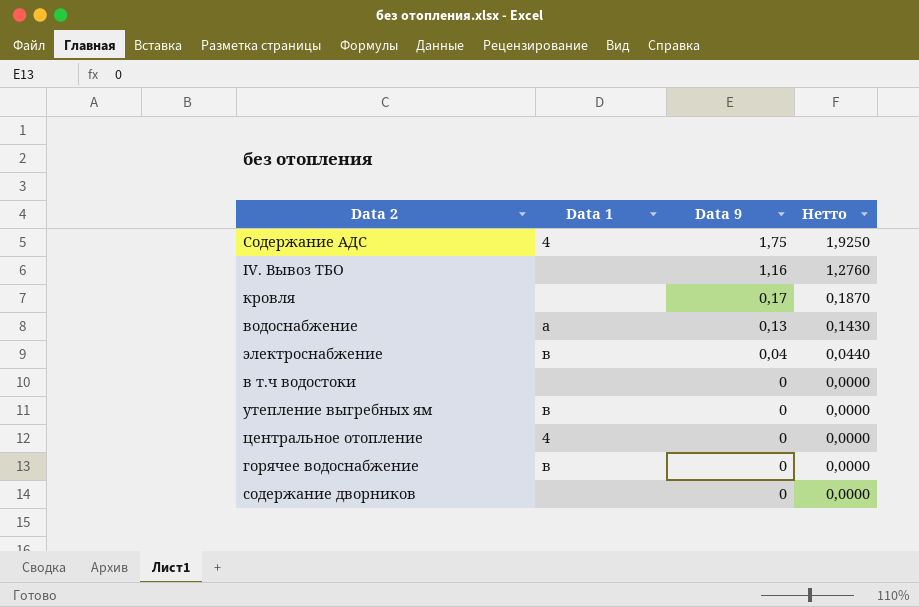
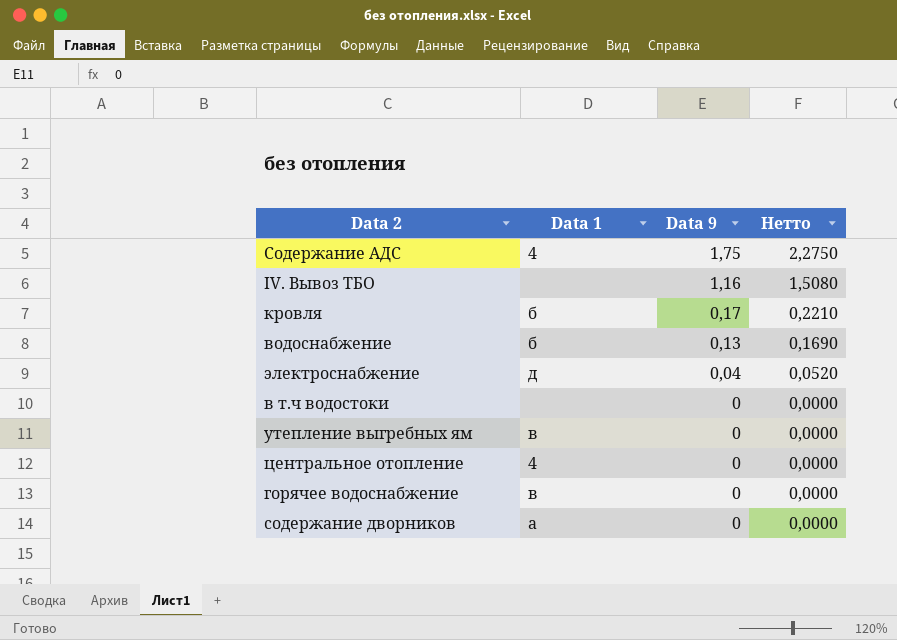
column Нетто | formula: [Data 9] * 1,1 -> [Data 9] * 1,3
кровля | Data 1: none -> б
водоснабжение | Data 1: а -> б
электроснабжение | Data 1: в -> д
содержание дворников | Data 1: none -> а

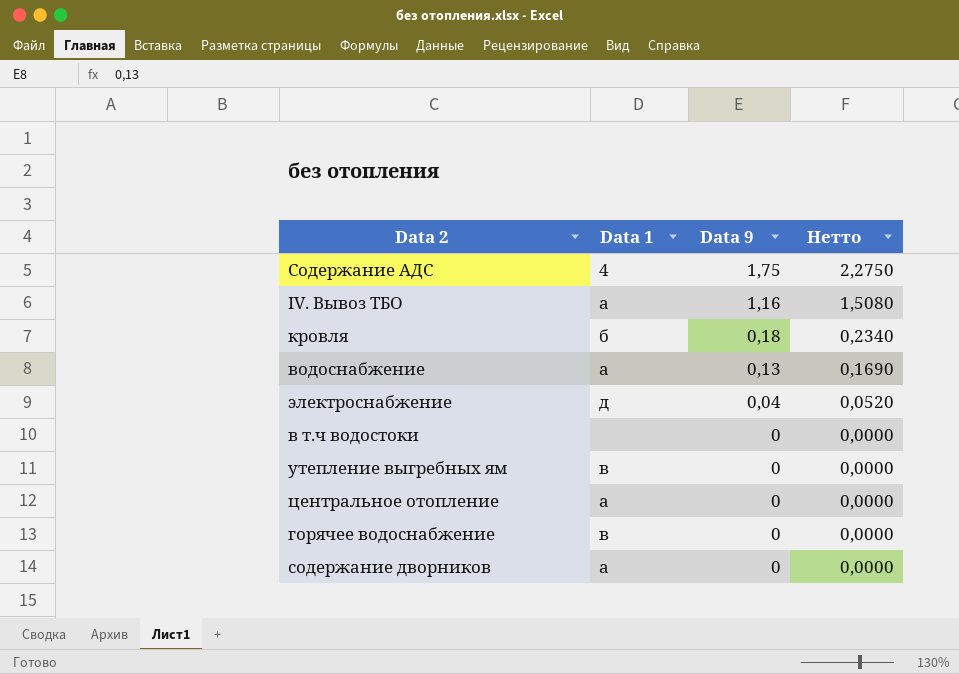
IV. Вывоз ТБО | Data 1: none -> а
кровля | Data 9: 0,17 -> 0,18
кровля | Нетто: 0,2210 -> 0,2340
водоснабжение | Data 1: б -> а
центральное отопление | Data 1: 4 -> а

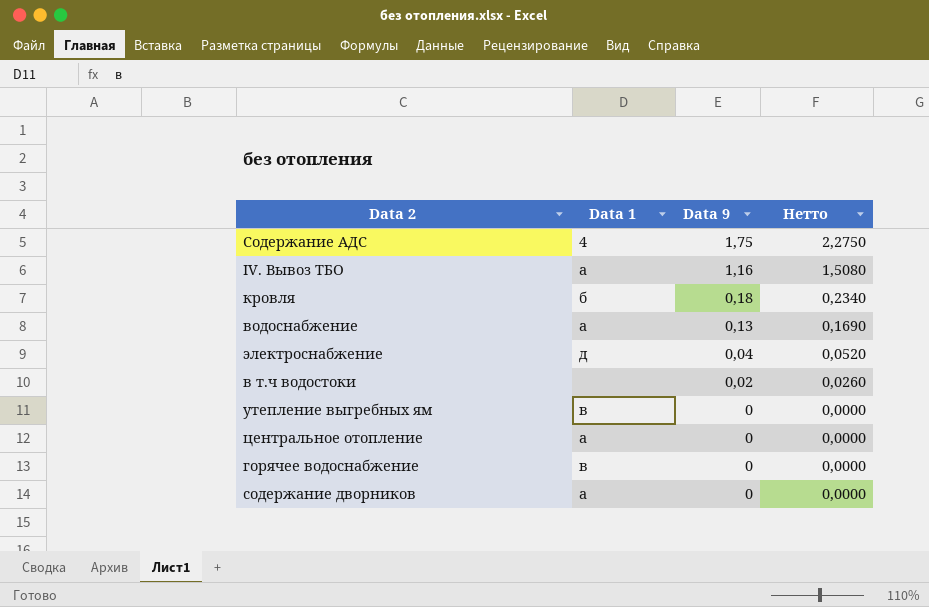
в т.ч водостоки | Data 9: 0 -> 0,02
в т.ч водостоки | Нетто: 0,0000 -> 0,0260

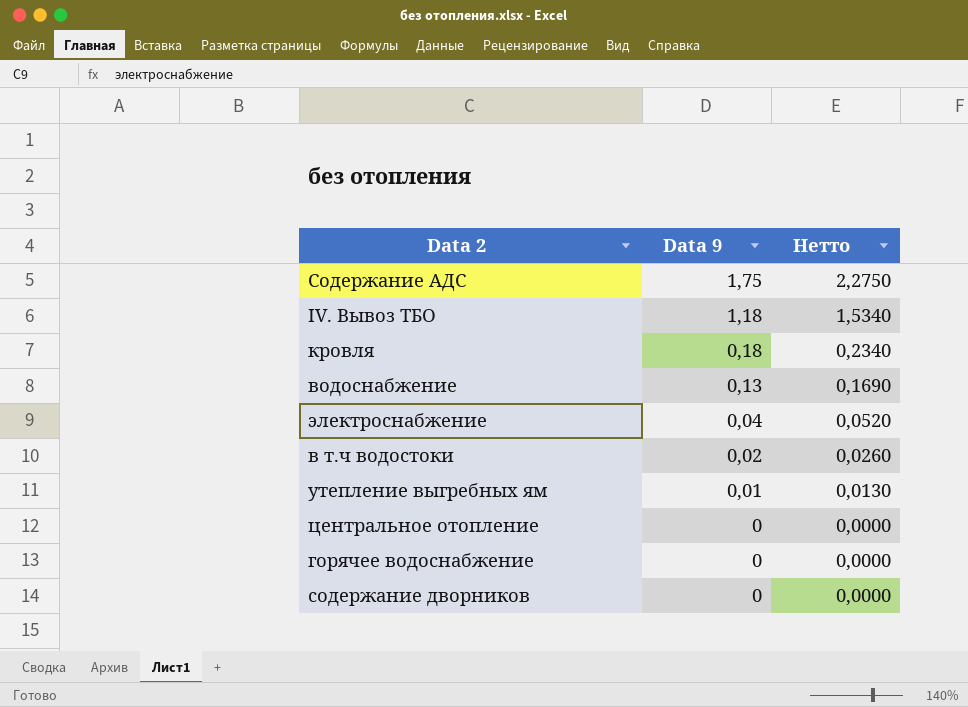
column Data 1 | position: 2 -> none
IV. Вывоз ТБО | Data 9: 1,16 -> 1,18
IV. Вывоз ТБО | Нетто: 1,5080 -> 1,5340
утепление выгребных ям | Data 9: 0 -> 0,01
утепление выгребных ям | Нетто: 0,0000 -> 0,0130

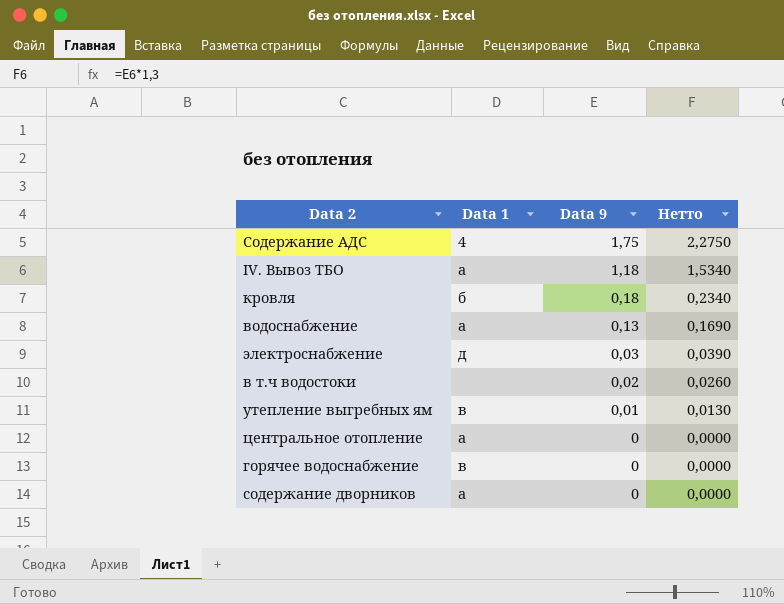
column Data 1 | position: none -> 2
электроснабжение | Data 9: 0,04 -> 0,03
электроснабжение | Нетто: 0,0520 -> 0,0390

